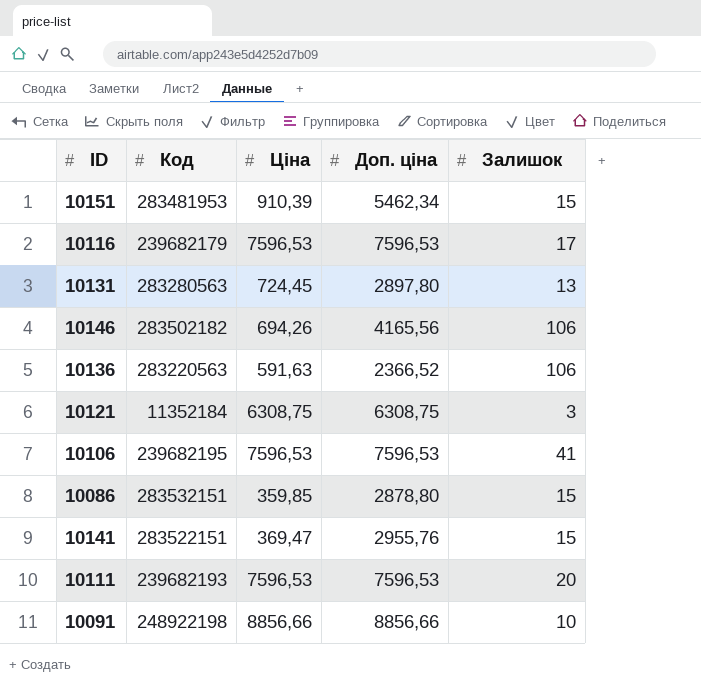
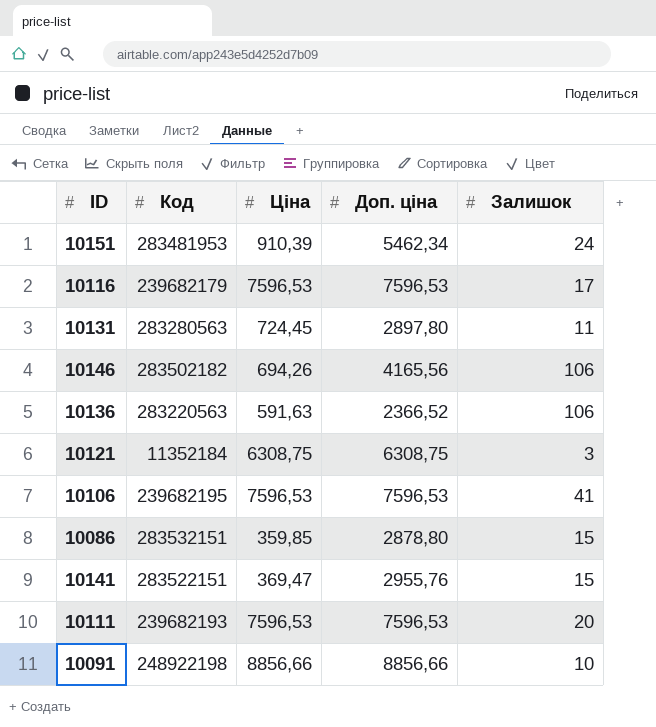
10151 | Залишок: 15 -> 24
10131 | Залишок: 13 -> 11

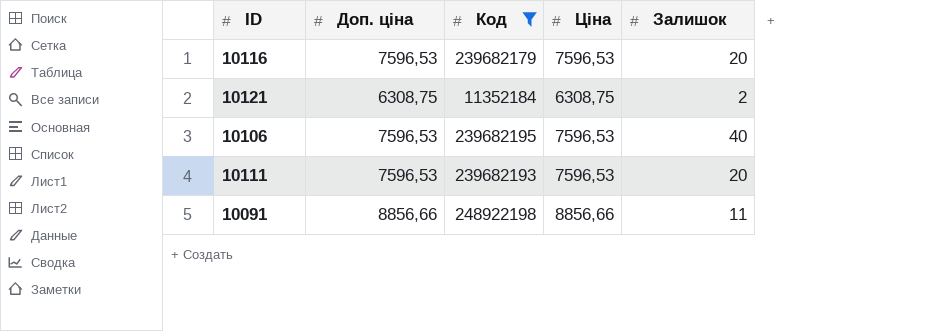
filter: none -> Код <= 248922198
column Доп. ціна | position: 4 -> 2
10116 | Залишок: 17 -> 20
10121 | Залишок: 3 -> 2
10106 | Залишок: 41 -> 40
10091 | Залишок: 10 -> 11

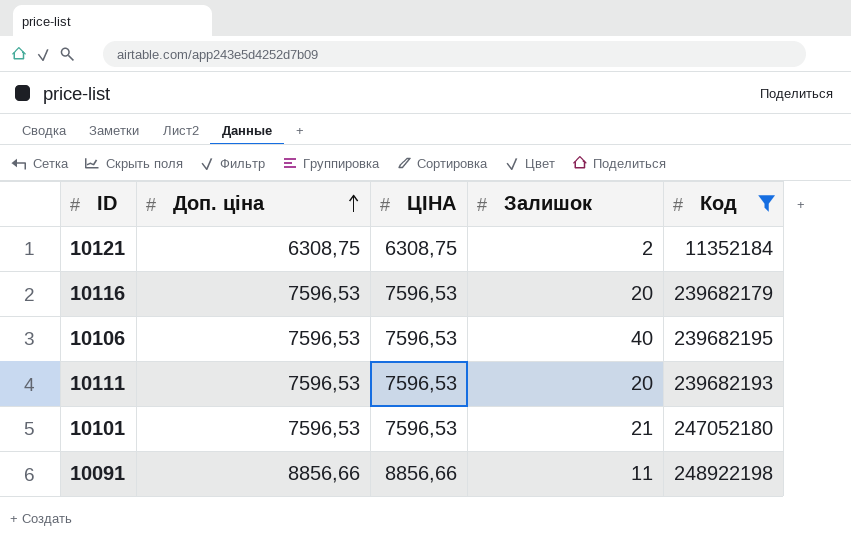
row order: none -> Доп. ціна ascending
column name: Ціна -> ЦІНА
column Код | position: 3 -> 5
row 10101: none -> 7596,53 | 7596,53 | 21 | 247052180

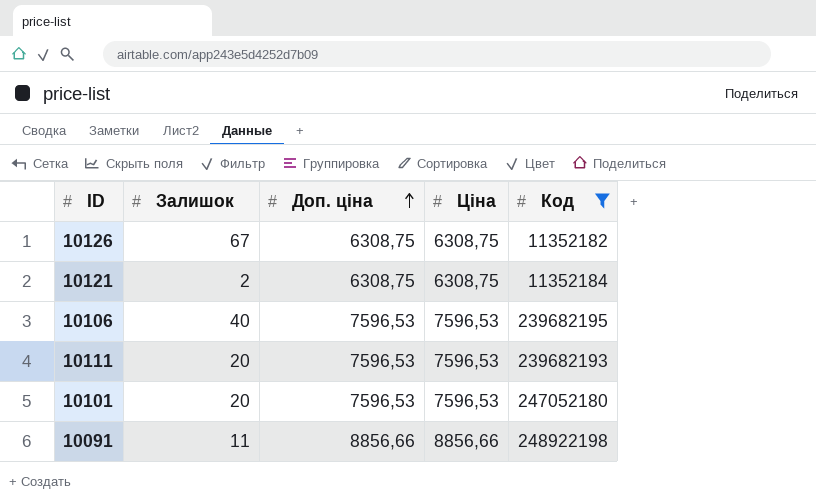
column Залишок | position: 4 -> 2
column name: ЦІНА -> Ціна
row 10116: 7596,53 | 7596,53 | 20 | 239682179 -> none
row 10126: none -> 67 | 6308,75 | 6308,75 | 11352182
10101 | Залишок: 21 -> 20

